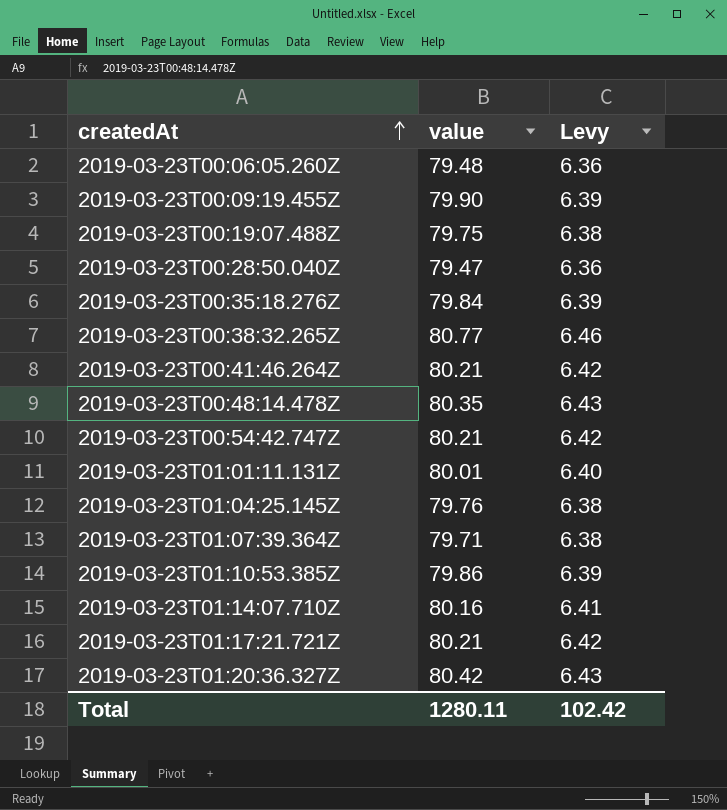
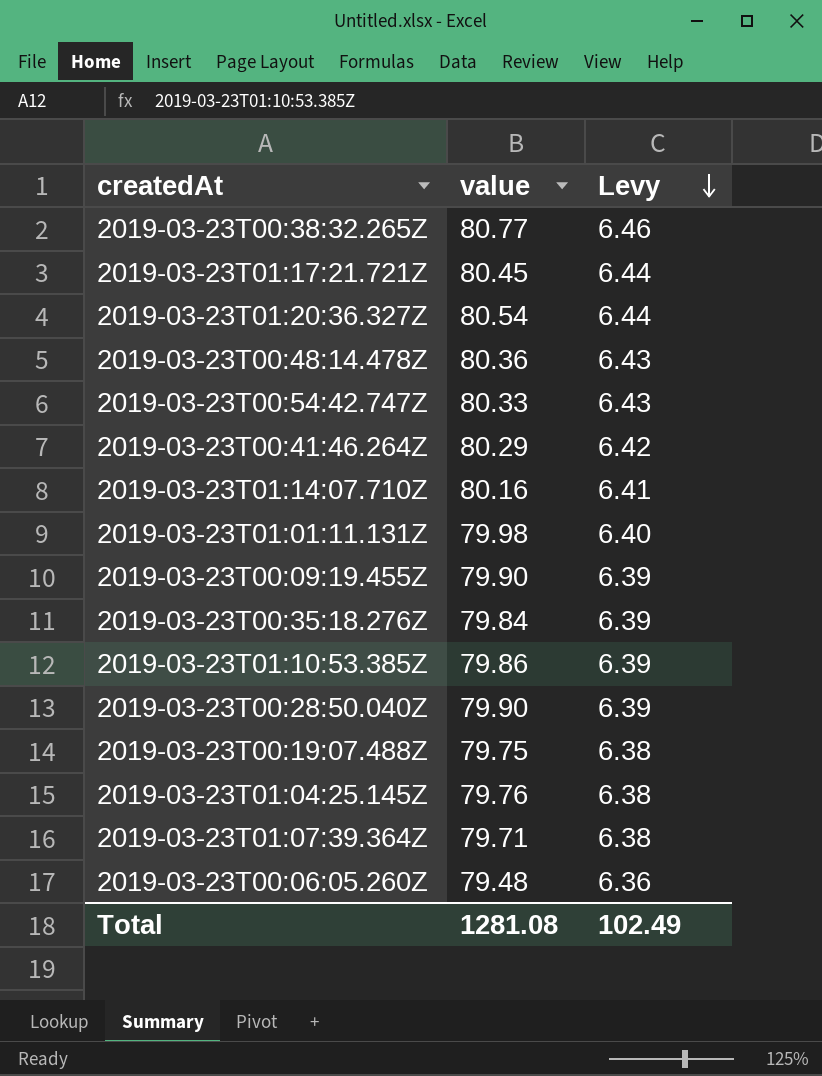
row order: createdAt ascending -> Levy descending
2019-03-23T01:17:21.721Z | value: 80.21 -> 80.45
2019-03-23T01:17:21.721Z | Levy: 6.42 -> 6.44
2019-03-23T01:20:36.327Z | value: 80.42 -> 80.54
2019-03-23T01:20:36.327Z | Levy: 6.43 -> 6.44
2019-03-23T00:48:14.478Z | value: 80.35 -> 80.36
2019-03-23T00:54:42.747Z | value: 80.21 -> 80.33
2019-03-23T00:54:42.747Z | Levy: 6.42 -> 6.43
2019-03-23T00:41:46.264Z | value: 80.21 -> 80.29
2019-03-23T01:01:11.131Z | value: 80.01 -> 79.98
2019-03-23T00:28:50.040Z | value: 79.47 -> 79.90
2019-03-23T00:28:50.040Z | Levy: 6.36 -> 6.39
Total | value: 1280.11 -> 1281.08
Total | Levy: 102.42 -> 102.49

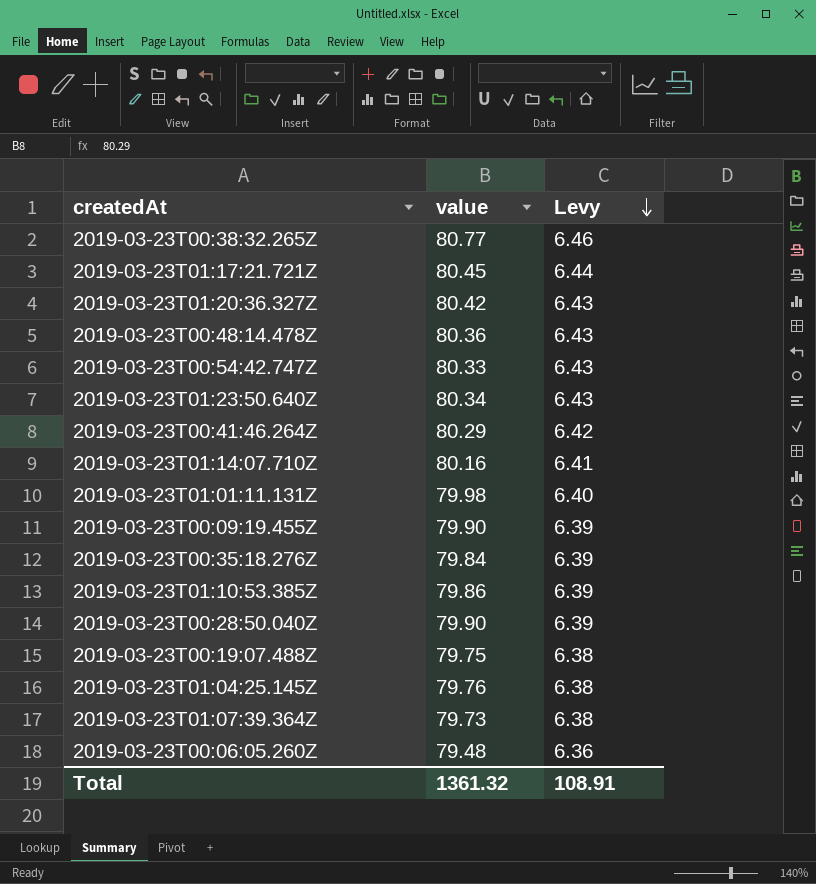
2019-03-23T01:20:36.327Z | value: 80.54 -> 80.42
2019-03-23T01:20:36.327Z | Levy: 6.44 -> 6.43
row 2019-03-23T01:23:50.640Z: none -> 80.34 | 6.43
2019-03-23T01:07:39.364Z | value: 79.71 -> 79.73
Total | value: 1281.08 -> 1361.32
Total | Levy: 102.49 -> 108.91

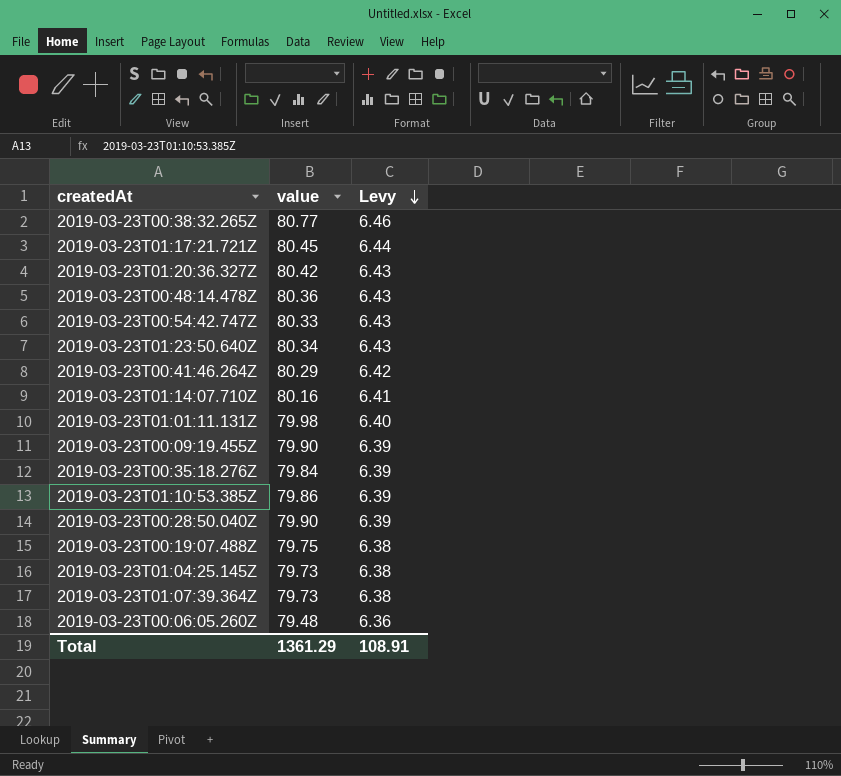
2019-03-23T01:04:25.145Z | value: 79.76 -> 79.73
Total | value: 1361.32 -> 1361.29

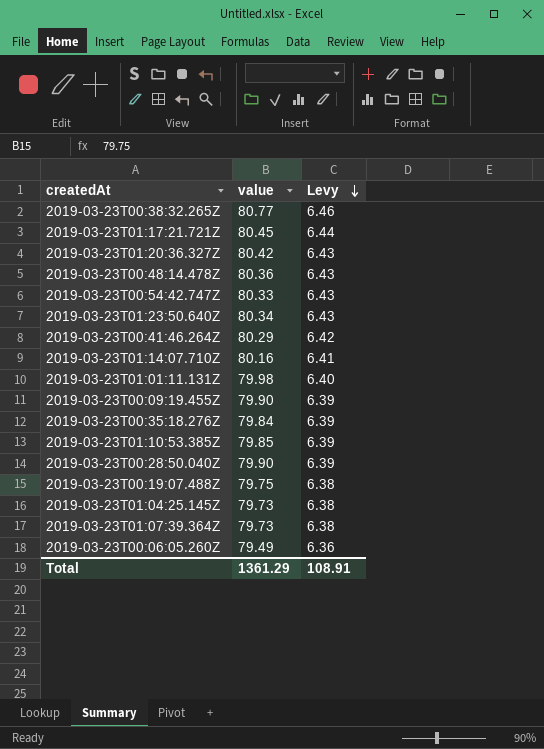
2019-03-23T01:10:53.385Z | value: 79.86 -> 79.85
2019-03-23T00:06:05.260Z | value: 79.48 -> 79.49

